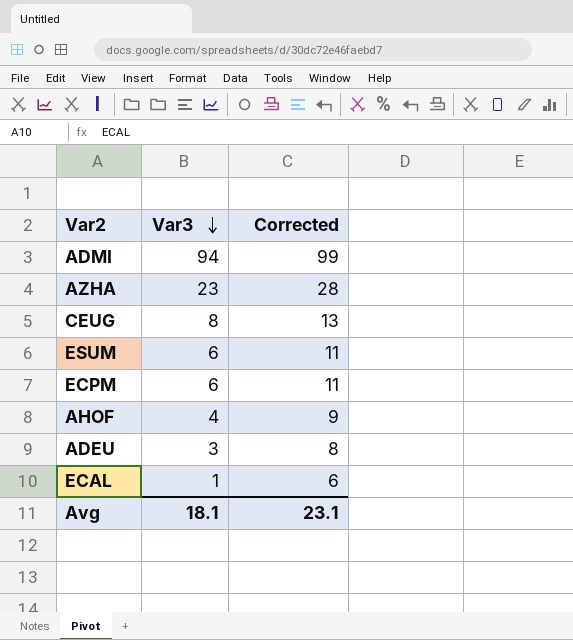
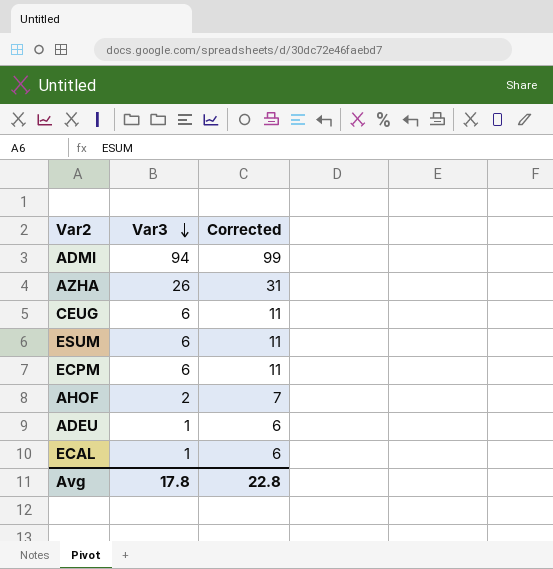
AZHA | Var3: 23 -> 26
AZHA | Corrected: 28 -> 31
CEUG | Var3: 8 -> 6
CEUG | Corrected: 13 -> 11
AHOF | Var3: 4 -> 2
AHOF | Corrected: 9 -> 7
ADEU | Var3: 3 -> 1
ADEU | Corrected: 8 -> 6
Avg | Var3: 18.1 -> 17.8
Avg | Corrected: 23.1 -> 22.8

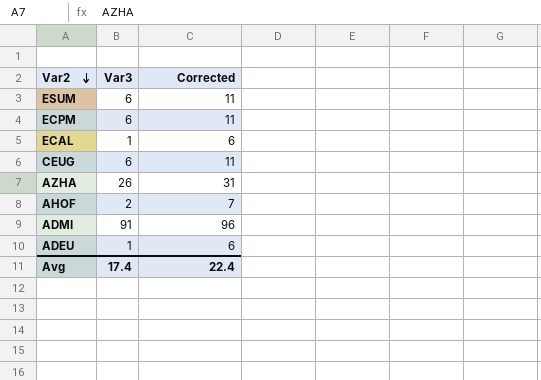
row order: Var3 descending -> Var2 descending
ADMI | Var3: 94 -> 91
ADMI | Corrected: 99 -> 96
Avg | Var3: 17.8 -> 17.4
Avg | Corrected: 22.8 -> 22.4

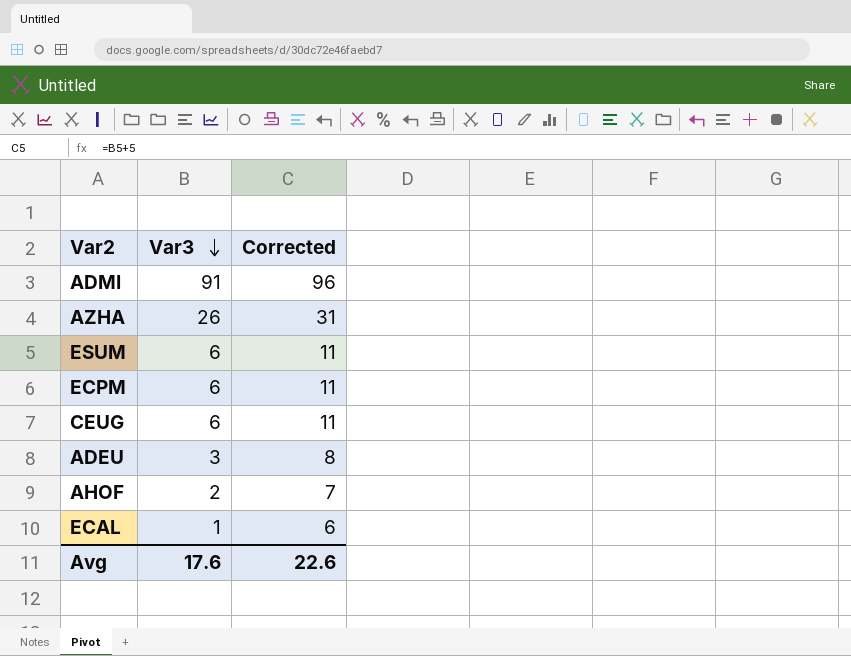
row order: Var2 descending -> Var3 descending
ADEU | Var3: 1 -> 3
ADEU | Corrected: 6 -> 8
Avg | Var3: 17.4 -> 17.6
Avg | Corrected: 22.4 -> 22.6

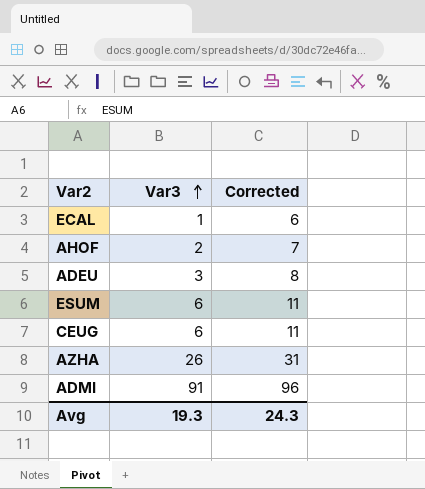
row order: Var3 descending -> Var3 ascending
row ECPM: 6 | 11 -> none
Avg | Var3: 17.6 -> 19.3
Avg | Corrected: 22.6 -> 24.3

